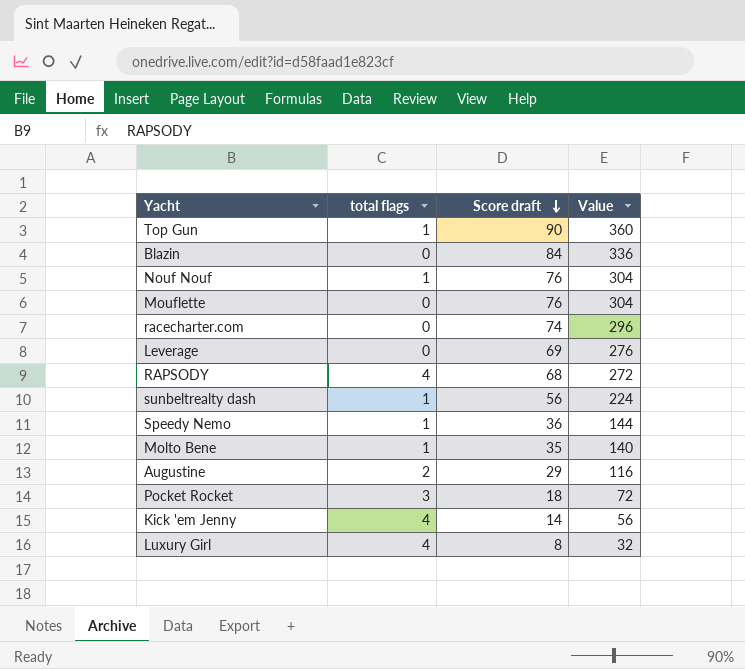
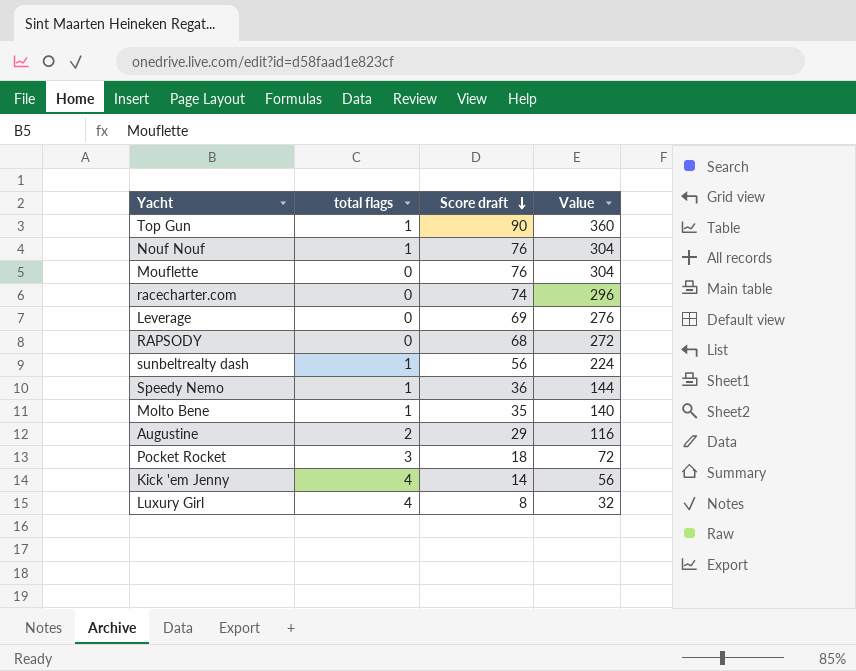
row Blazin: 0 | 84 | 336 -> none
RAPSODY | total flags: 4 -> 0

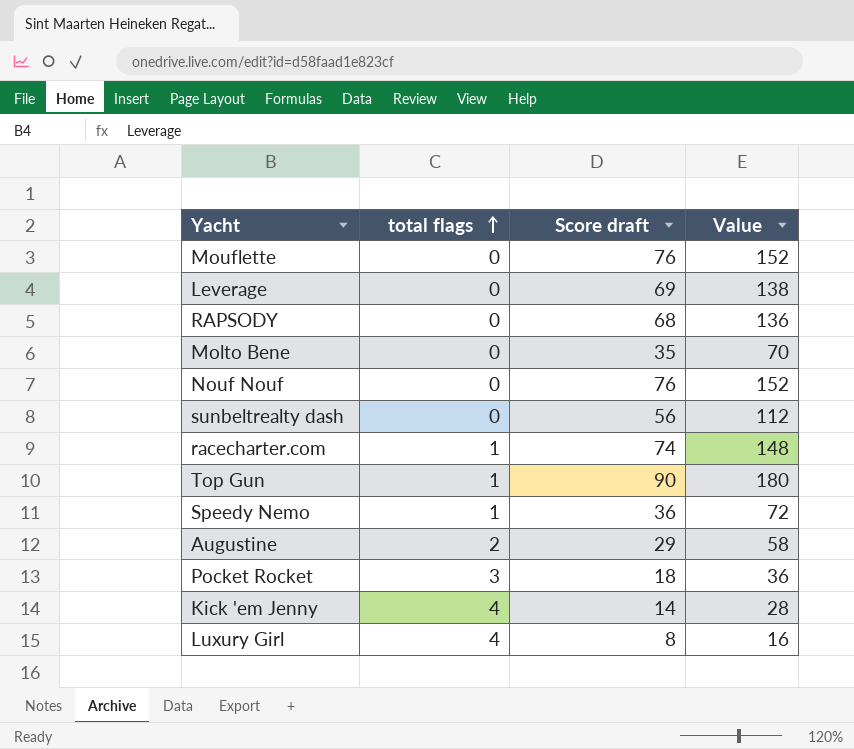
row order: Score draft descending -> total flags ascending
column Value | formula: [Score draft] * 4 -> [Score draft] * 2
Molto Bene | total flags: 1 -> 0
Nouf Nouf | total flags: 1 -> 0
sunbeltrealty dash | total flags: 1 -> 0
racecharter.com | total flags: 0 -> 1

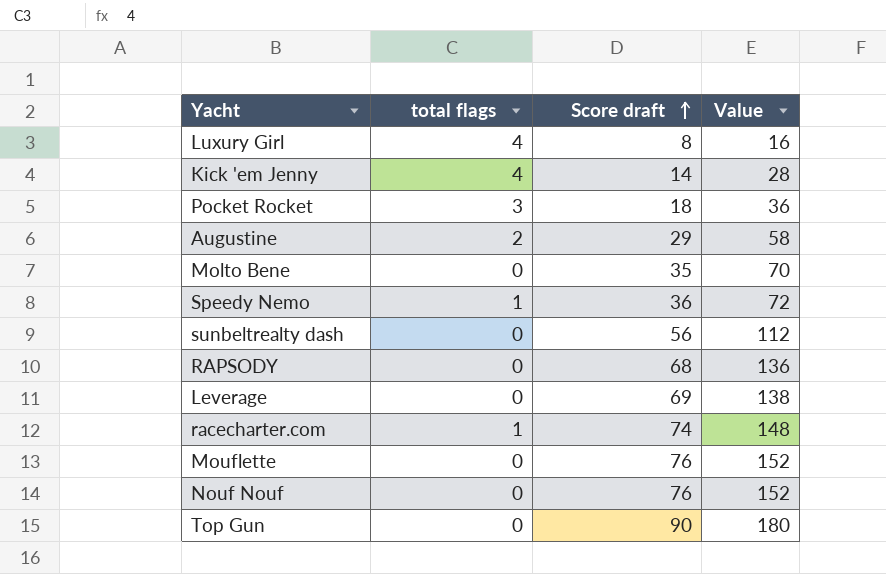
row order: total flags ascending -> Score draft ascending
Top Gun | total flags: 1 -> 0

